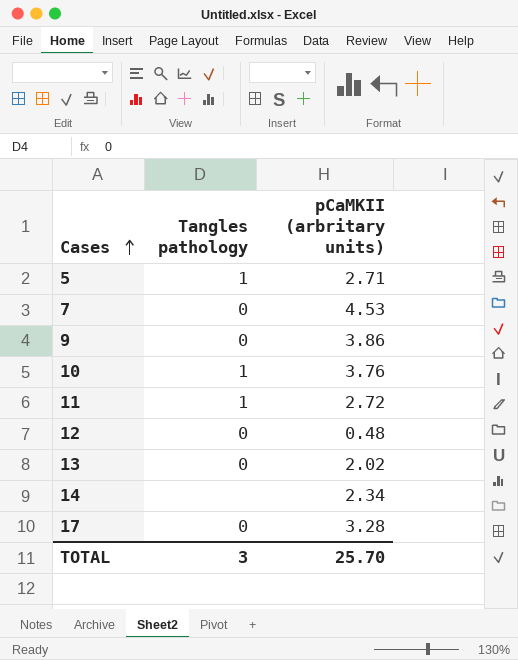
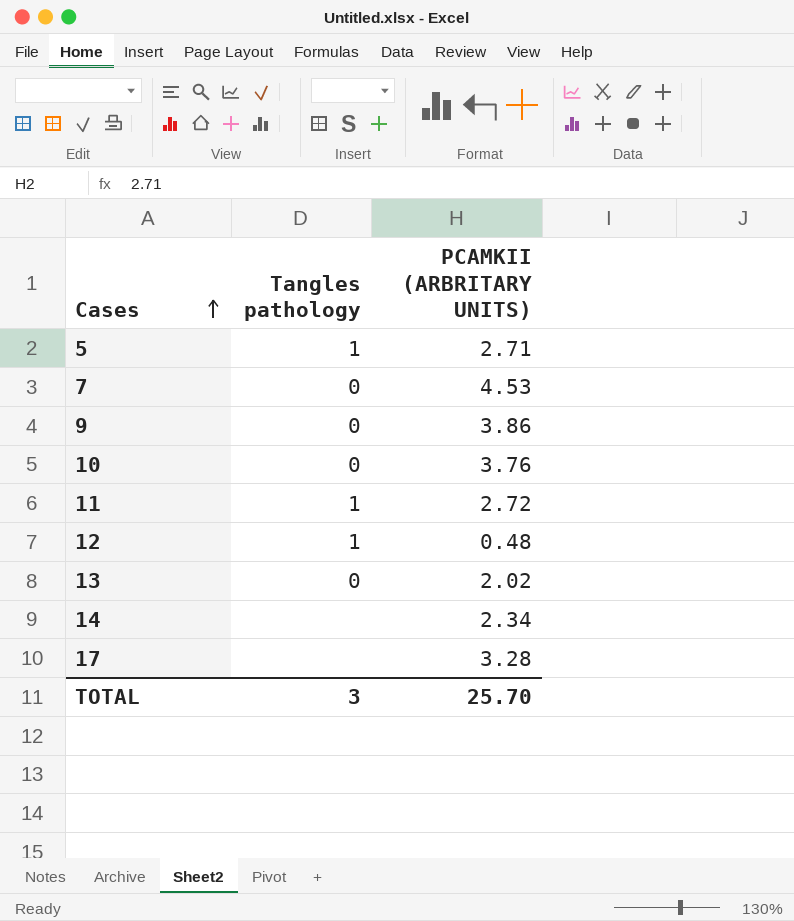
column name: pCaMKII (arbritary units) -> PCAMKII (ARBRITARY UNITS)
10 | Tangles pathology: 1 -> 0
12 | Tangles pathology: 0 -> 1
17 | Tangles pathology: 0 -> none

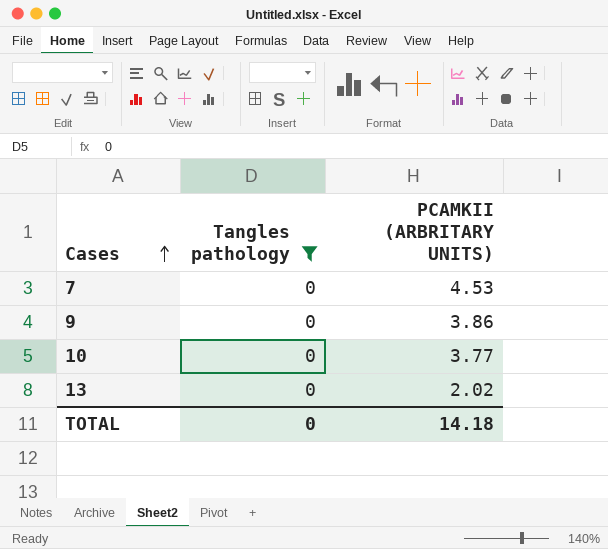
filter: none -> Tangles pathology = 0
10 | PCAMKII (ARBRITARY UNITS): 3.76 -> 3.77
TOTAL | Tangles pathology: 3 -> 0
TOTAL | PCAMKII (ARBRITARY UNITS): 25.70 -> 14.18

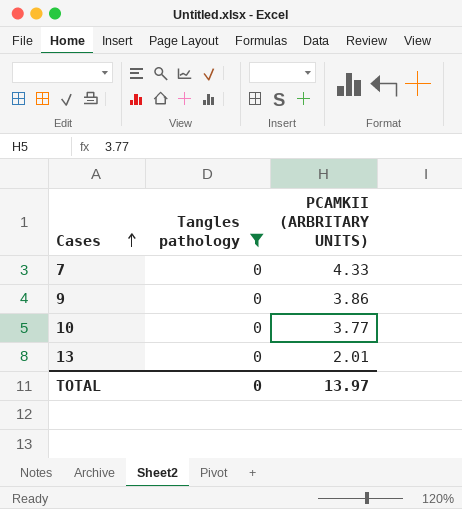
7 | PCAMKII (ARBRITARY UNITS): 4.53 -> 4.33
13 | PCAMKII (ARBRITARY UNITS): 2.02 -> 2.01
TOTAL | PCAMKII (ARBRITARY UNITS): 14.18 -> 13.97

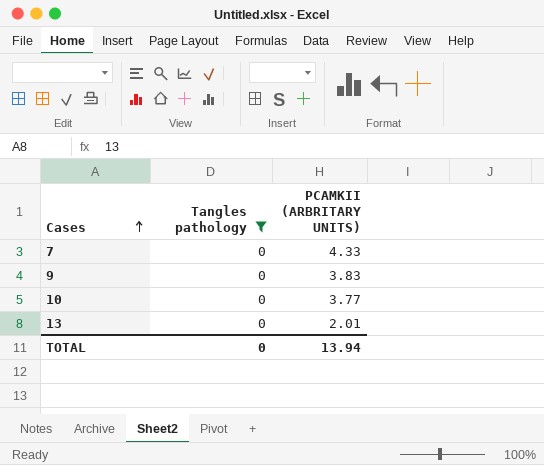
9 | PCAMKII (ARBRITARY UNITS): 3.86 -> 3.83
TOTAL | PCAMKII (ARBRITARY UNITS): 13.97 -> 13.94

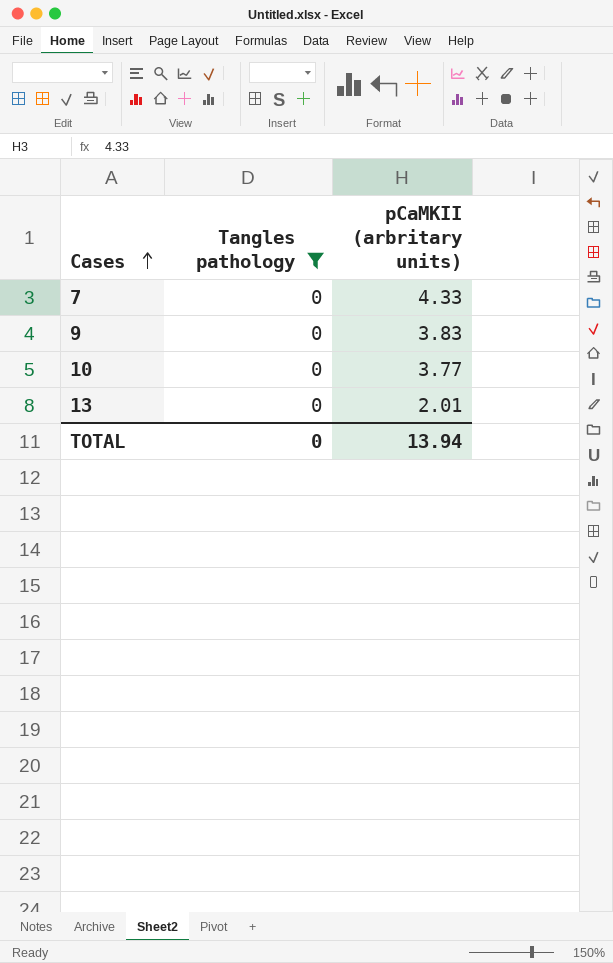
column name: PCAMKII (ARBRITARY UNITS) -> pCaMKII (arbritary units)

